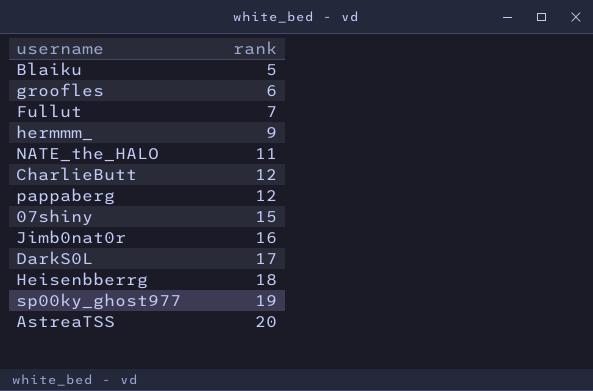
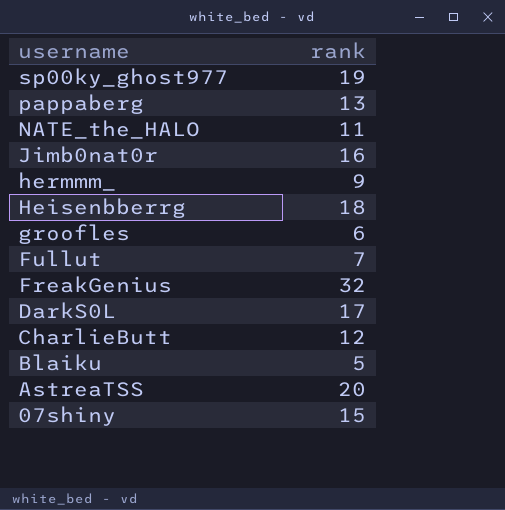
row order: rank ascending -> username descending
pappaberg | rank: 12 -> 13
row FreakGenius: none -> 32

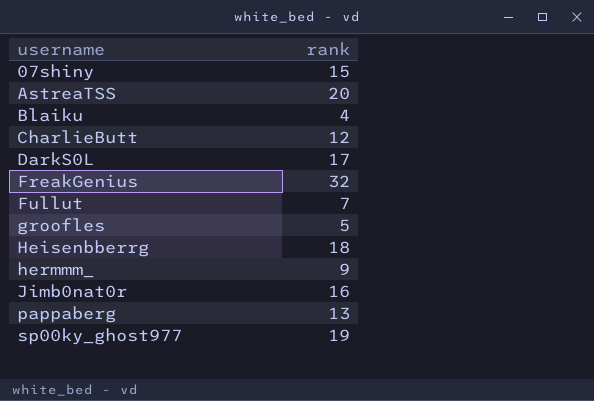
row order: username descending -> username ascending
row NATE_the_HALO: 11 -> none
Blaiku | rank: 5 -> 4
groofles | rank: 6 -> 5

